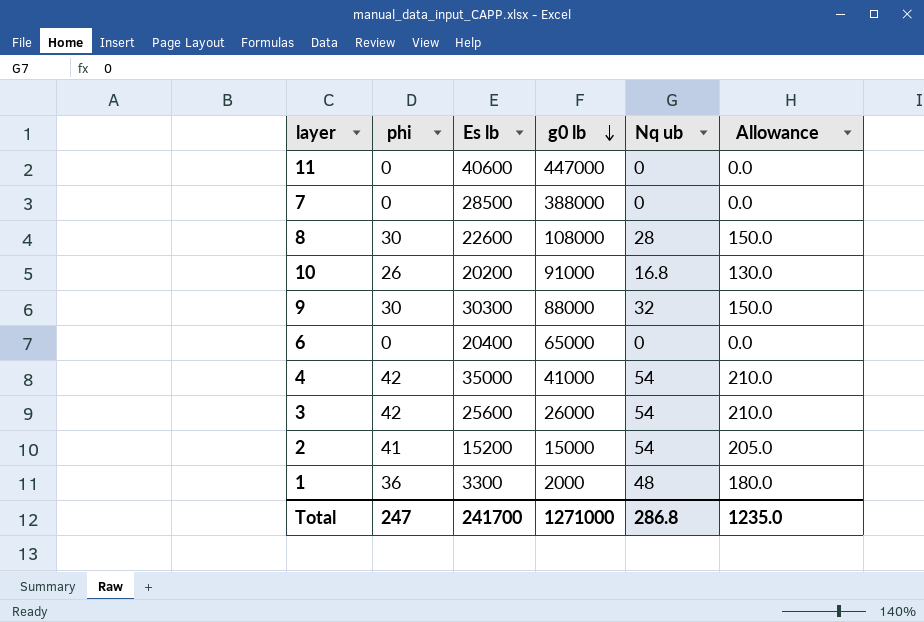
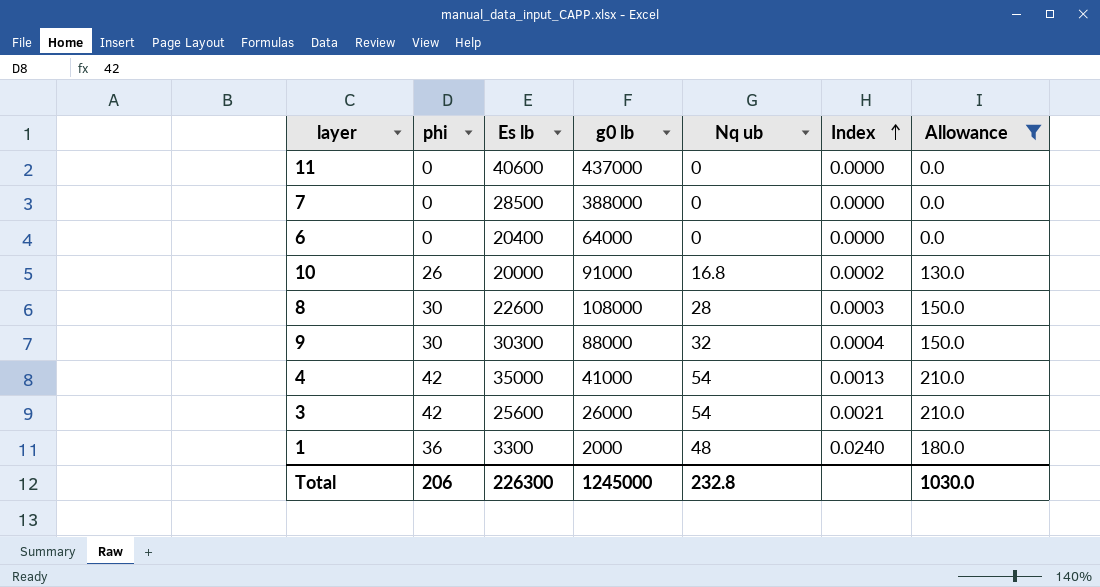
filter: none -> Allowance != 205.0
row order: g0 lb descending -> Index ascending
column Index | formula: none -> [Nq ub] / [g0 lb]
11 | g0 lb: 447000 -> 437000
6 | g0 lb: 65000 -> 64000
10 | Es lb: 20200 -> 20000
Total | phi: 247 -> 206
Total | Es lb: 241700 -> 226300
Total | g0 lb: 1271000 -> 1245000
Total | Nq ub: 286.8 -> 232.8
Total | Allowance: 1235.0 -> 1030.0

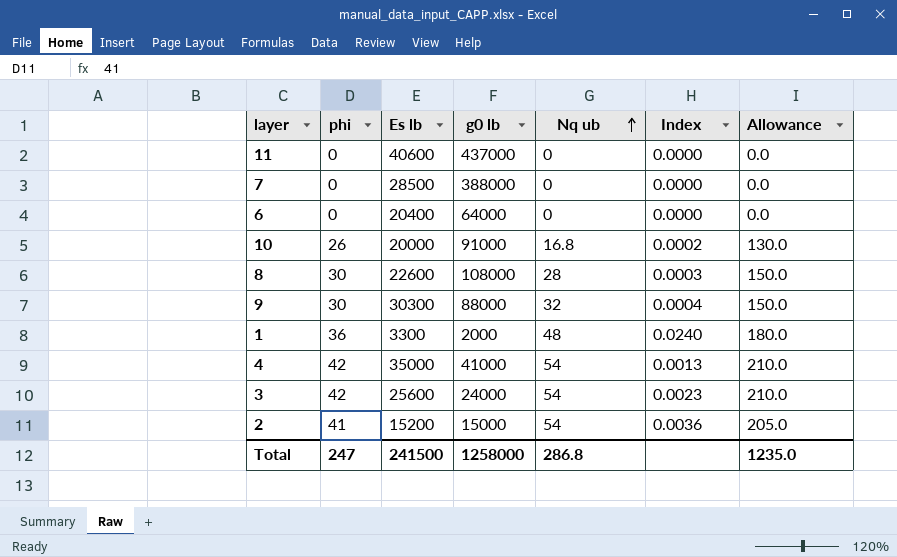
filter: Allowance != 205.0 -> none
row order: Index ascending -> Nq ub ascending
3 | g0 lb: 26000 -> 24000
3 | Index: 0.0021 -> 0.0023
Total | phi: 206 -> 247
Total | Es lb: 226300 -> 241500
Total | g0 lb: 1245000 -> 1258000
Total | Nq ub: 232.8 -> 286.8
Total | Allowance: 1030.0 -> 1235.0

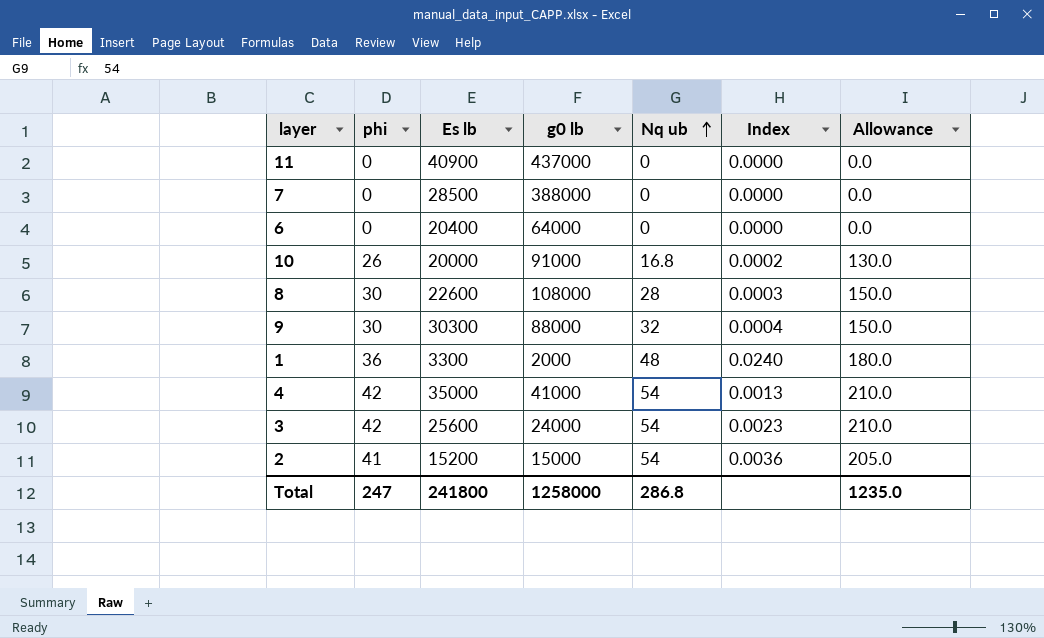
11 | Es lb: 40600 -> 40900
Total | Es lb: 241500 -> 241800

